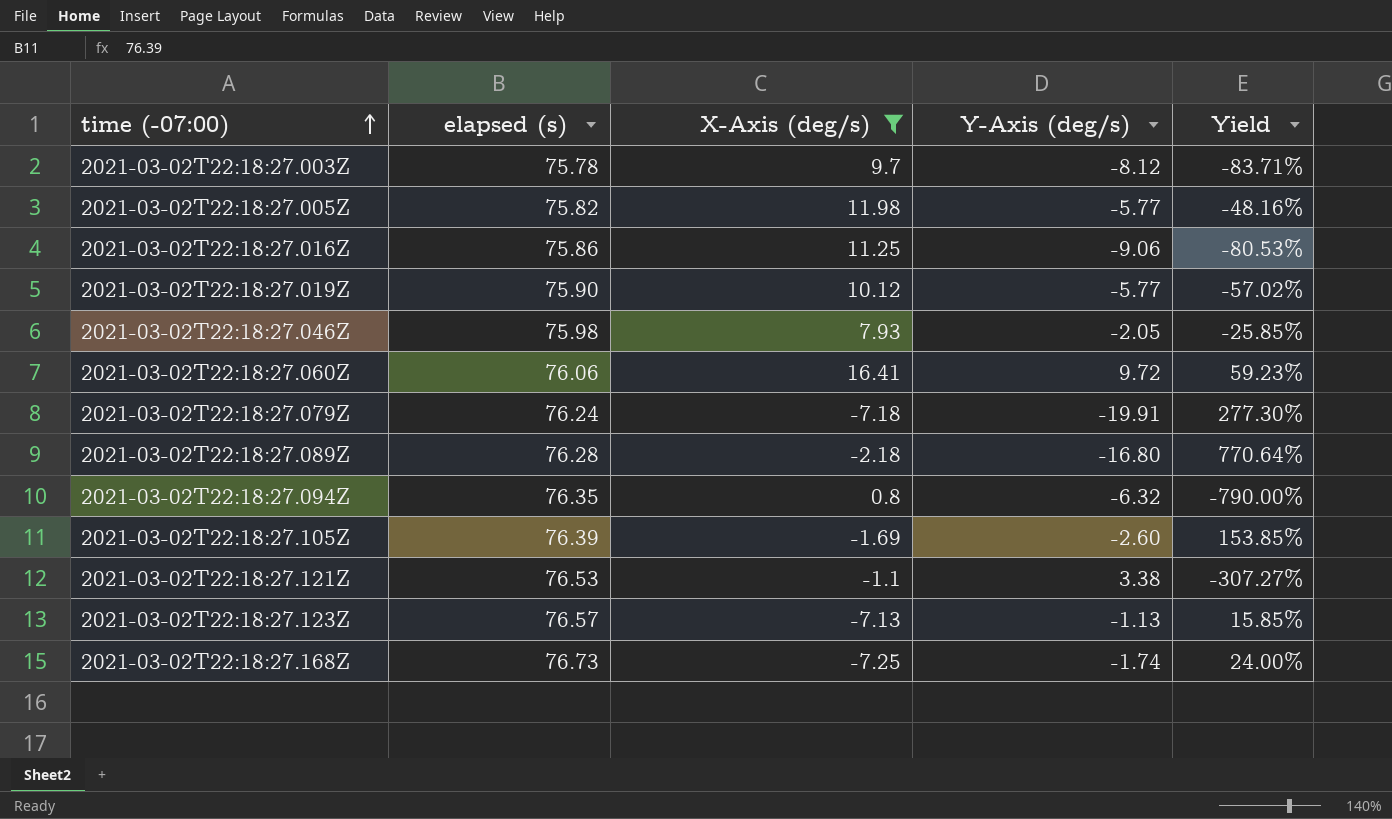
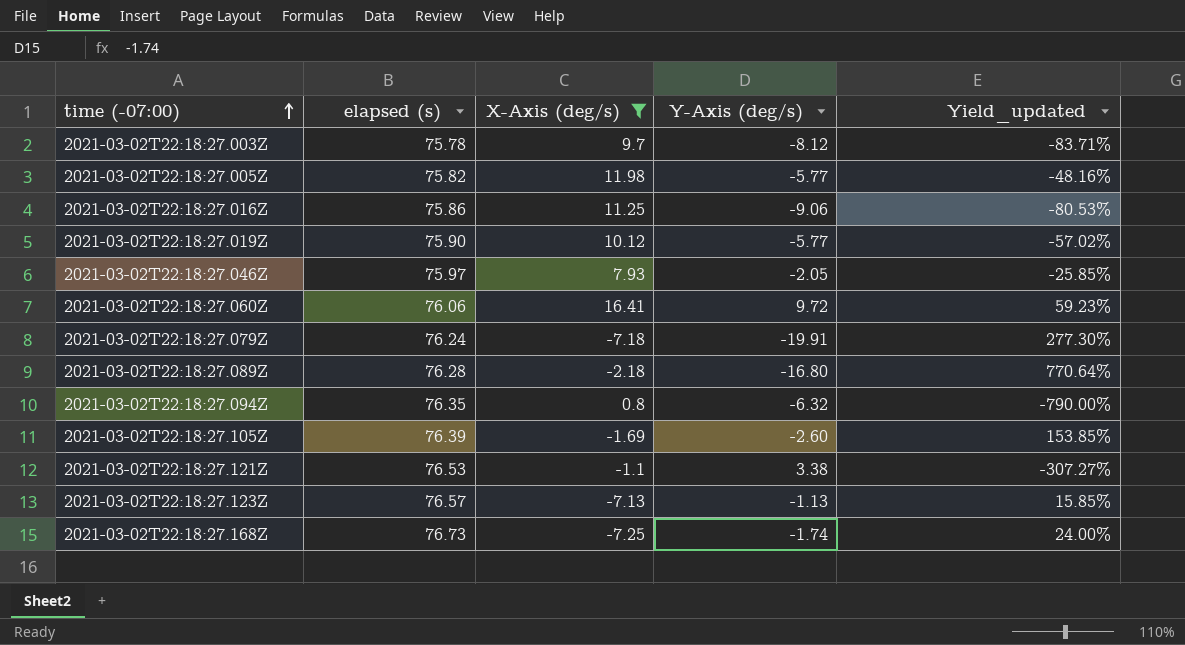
column name: Yield -> Yield_updated
2021-03-02T22:18:27.046Z | elapsed (s): 75.98 -> 75.97

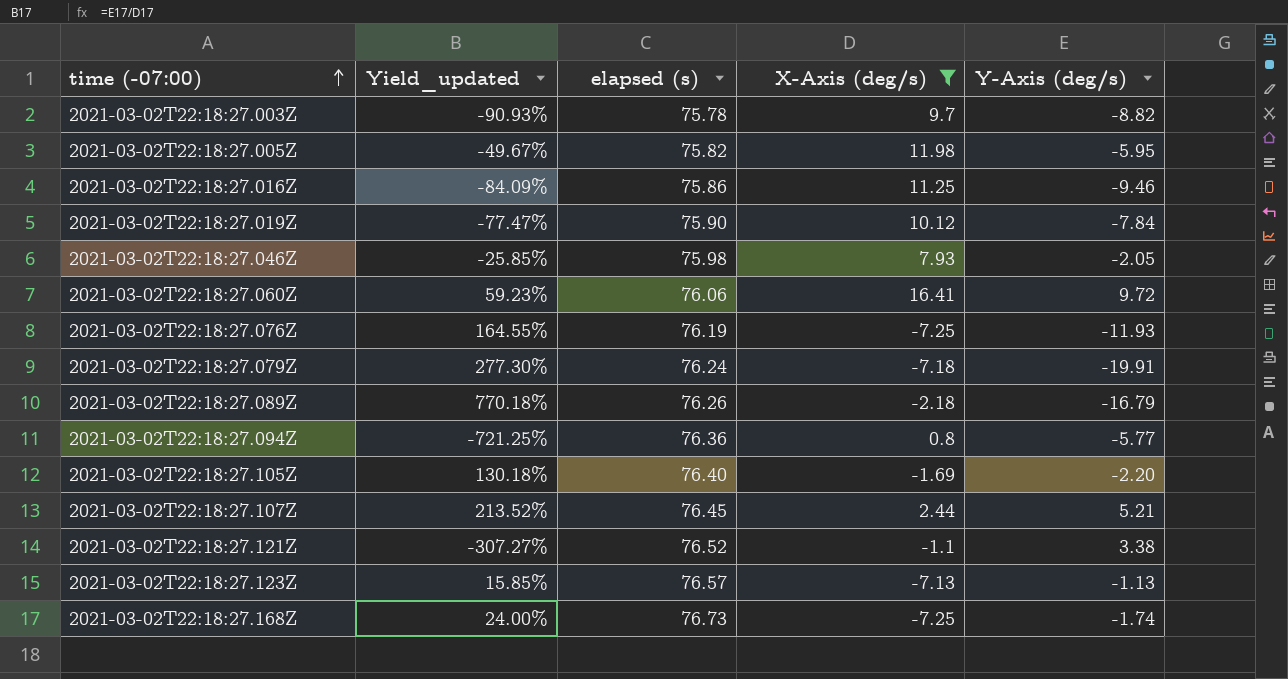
column Yield_updated | position: 5 -> 2
2021-03-02T22:18:27.003Z | Yield_updated: -83.71% -> -90.93%
2021-03-02T22:18:27.003Z | Y-Axis (deg/s): -8.12 -> -8.82
2021-03-02T22:18:27.005Z | Yield_updated: -48.16% -> -49.67%
2021-03-02T22:18:27.005Z | Y-Axis (deg/s): -5.77 -> -5.95
2021-03-02T22:18:27.016Z | Yield_updated: -80.53% -> -84.09%
2021-03-02T22:18:27.016Z | Y-Axis (deg/s): -9.06 -> -9.46
2021-03-02T22:18:27.019Z | Yield_updated: -57.02% -> -77.47%
2021-03-02T22:18:27.019Z | Y-Axis (deg/s): -5.77 -> -7.84
2021-03-02T22:18:27.046Z | elapsed (s): 75.97 -> 75.98
row 2021-03-02T22:18:27.076Z: none -> 164.55% | 76.19 | -7.25 | -11.93
2021-03-02T22:18:27.089Z | Yield_updated: 770.64% -> 770.18%
2021-03-02T22:18:27.089Z | elapsed (s): 76.28 -> 76.26
2021-03-02T22:18:27.089Z | Y-Axis (deg/s): -16.80 -> -16.79
2021-03-02T22:18:27.094Z | Yield_updated: -790.00% -> -721.25%
2021-03-02T22:18:27.094Z | elapsed (s): 76.35 -> 76.36
2021-03-02T22:18:27.094Z | Y-Axis (deg/s): -6.32 -> -5.77
2021-03-02T22:18:27.105Z | Yield_updated: 153.85% -> 130.18%
2021-03-02T22:18:27.105Z | elapsed (s): 76.39 -> 76.40
2021-03-02T22:18:27.105Z | Y-Axis (deg/s): -2.60 -> -2.20
row 2021-03-02T22:18:27.107Z: none -> 213.52% | 76.45 | 2.44 | 5.21
2021-03-02T22:18:27.121Z | elapsed (s): 76.53 -> 76.52

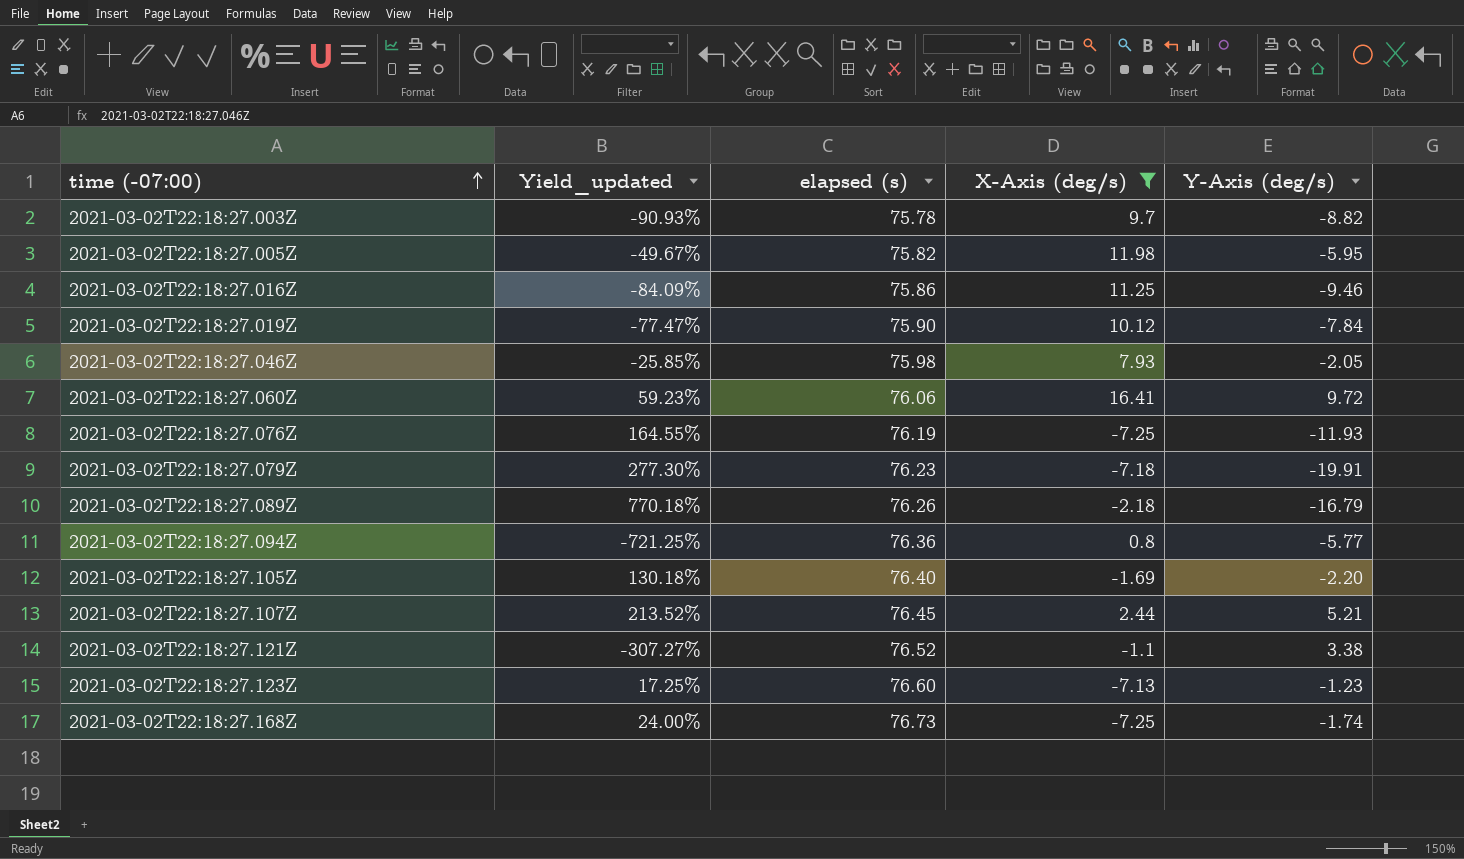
2021-03-02T22:18:27.079Z | elapsed (s): 76.24 -> 76.23
2021-03-02T22:18:27.123Z | Yield_updated: 15.85% -> 17.25%
2021-03-02T22:18:27.123Z | elapsed (s): 76.57 -> 76.60
2021-03-02T22:18:27.123Z | Y-Axis (deg/s): -1.13 -> -1.23

